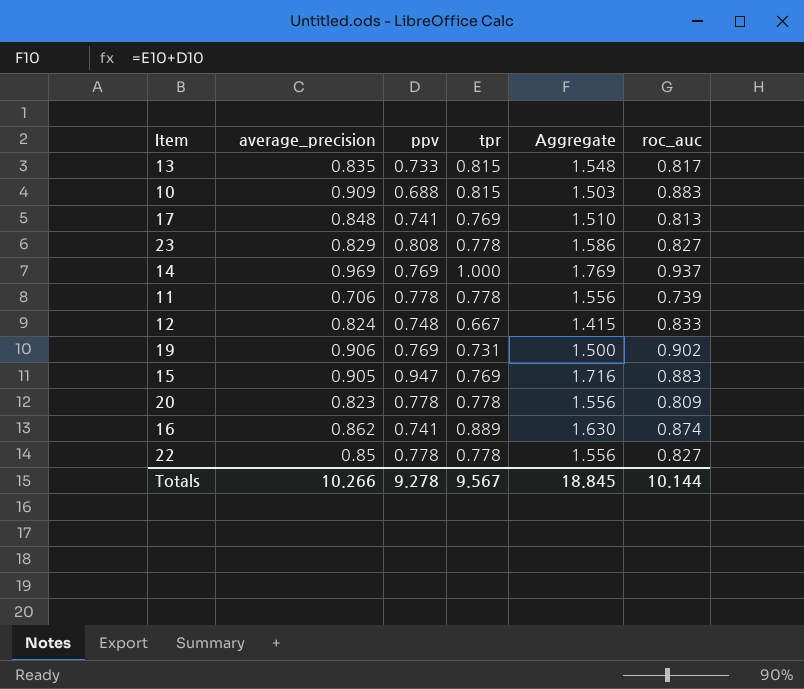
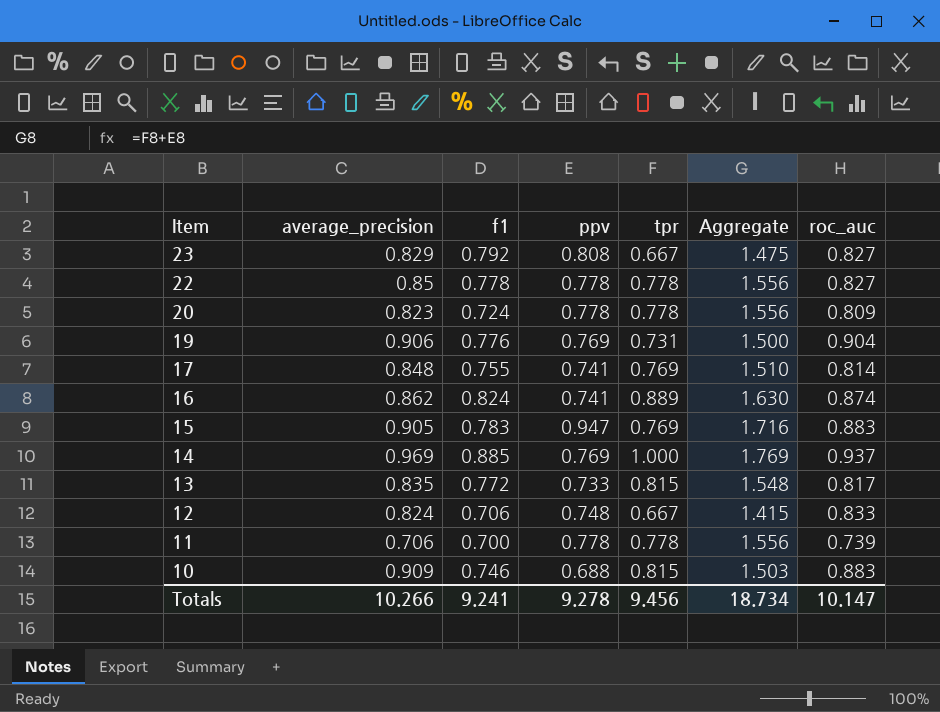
row order: none -> Item descending
column f1 | position: none -> 3
23 | tpr: 0.778 -> 0.667
23 | Aggregate: 1.586 -> 1.475
19 | roc_auc: 0.902 -> 0.904
17 | roc_auc: 0.813 -> 0.814
Totals | tpr: 9.567 -> 9.456
Totals | Aggregate: 18.845 -> 18.734
Totals | roc_auc: 10.144 -> 10.147

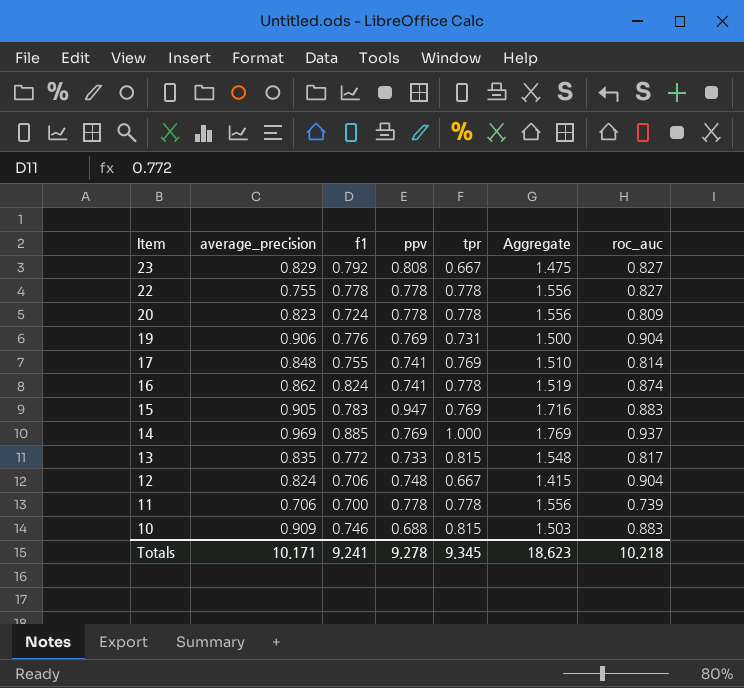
22 | average_precision: 0.85 -> 0.755
16 | tpr: 0.889 -> 0.778
16 | Aggregate: 1.630 -> 1.519
12 | roc_auc: 0.833 -> 0.904
Totals | average_precision: 10.266 -> 10.171
Totals | tpr: 9.456 -> 9.345
Totals | Aggregate: 18.734 -> 18.623
Totals | roc_auc: 10.147 -> 10.218

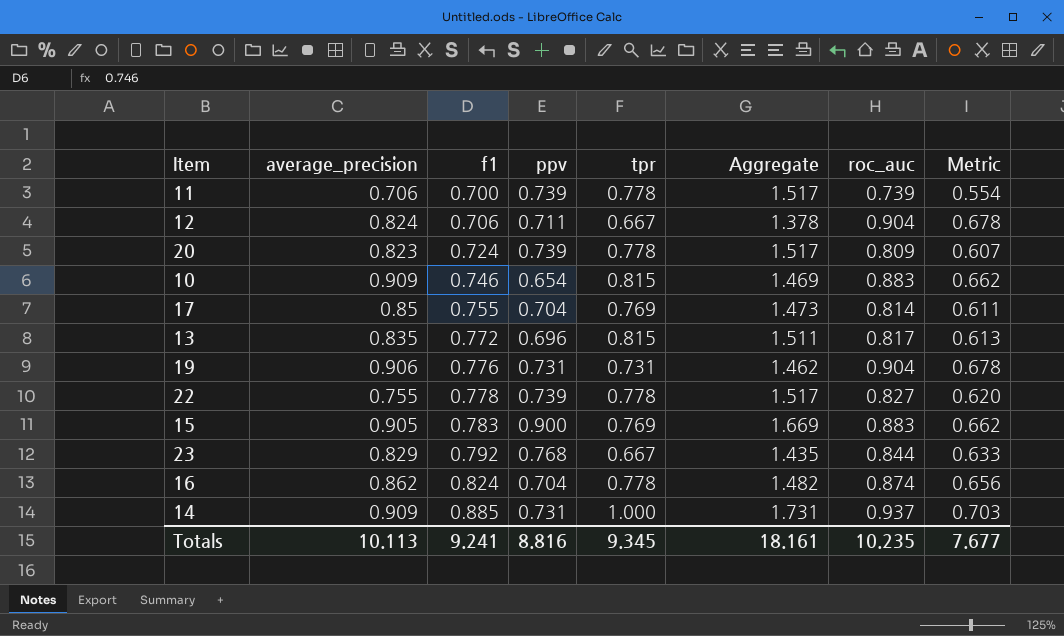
row order: Item descending -> f1 ascending
column Metric | formula: none -> [roc_auc] * 0.75
11 | ppv: 0.778 -> 0.739
11 | Aggregate: 1.556 -> 1.517
12 | ppv: 0.748 -> 0.711
12 | Aggregate: 1.415 -> 1.378
20 | ppv: 0.778 -> 0.739
20 | Aggregate: 1.556 -> 1.517
10 | ppv: 0.688 -> 0.654
10 | Aggregate: 1.503 -> 1.469
17 | average_precision: 0.848 -> 0.85
17 | ppv: 0.741 -> 0.704
17 | Aggregate: 1.510 -> 1.473
13 | ppv: 0.733 -> 0.696
13 | Aggregate: 1.548 -> 1.511
19 | ppv: 0.769 -> 0.731
19 | Aggregate: 1.500 -> 1.462
22 | ppv: 0.778 -> 0.739
22 | Aggregate: 1.556 -> 1.517
15 | ppv: 0.947 -> 0.900
15 | Aggregate: 1.716 -> 1.669
23 | ppv: 0.808 -> 0.768
23 | Aggregate: 1.475 -> 1.435
23 | roc_auc: 0.827 -> 0.844
16 | ppv: 0.741 -> 0.704
16 | Aggregate: 1.519 -> 1.482
14 | average_precision: 0.969 -> 0.909
14 | ppv: 0.769 -> 0.731
14 | Aggregate: 1.769 -> 1.731
Totals | average_precision: 10.171 -> 10.113
Totals | ppv: 9.278 -> 8.816
Totals | Aggregate: 18.623 -> 18.161
Totals | roc_auc: 10.218 -> 10.235

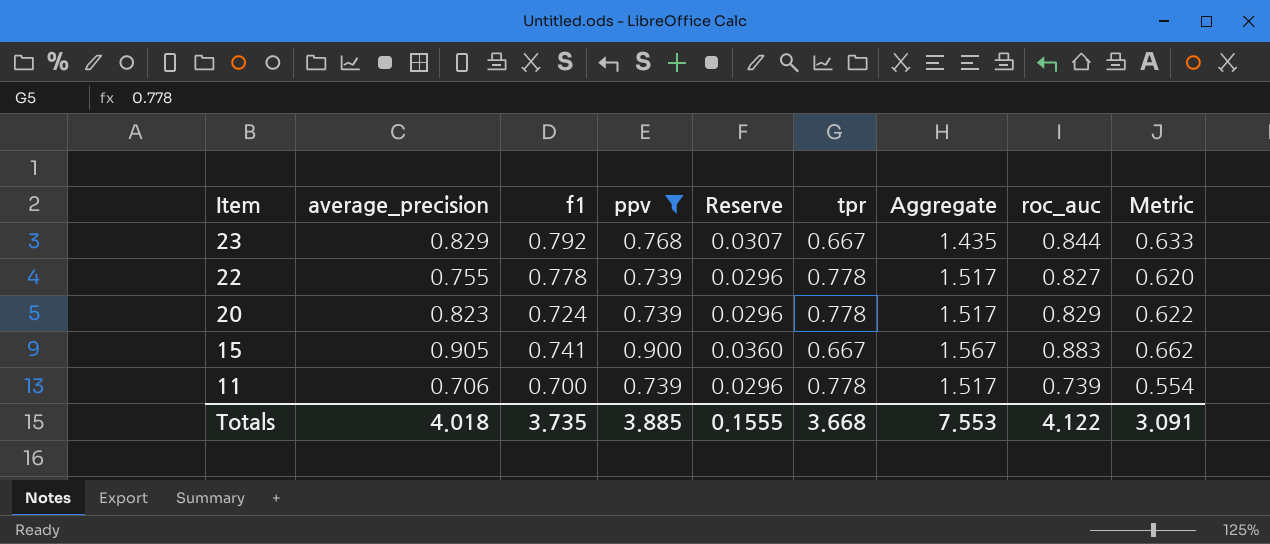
filter: none -> ppv >= 0.739
row order: f1 ascending -> Item descending
column Reserve | formula: none -> [ppv] * 0.04
20 | roc_auc: 0.809 -> 0.829
20 | Metric: 0.607 -> 0.622
15 | f1: 0.783 -> 0.741
15 | tpr: 0.769 -> 0.667
15 | Aggregate: 1.669 -> 1.567
Totals | average_precision: 10.113 -> 4.018
Totals | f1: 9.241 -> 3.735
Totals | ppv: 8.816 -> 3.885
Totals | tpr: 9.345 -> 3.668
Totals | Aggregate: 18.161 -> 7.553
Totals | roc_auc: 10.235 -> 4.122
Totals | Metric: 7.677 -> 3.091

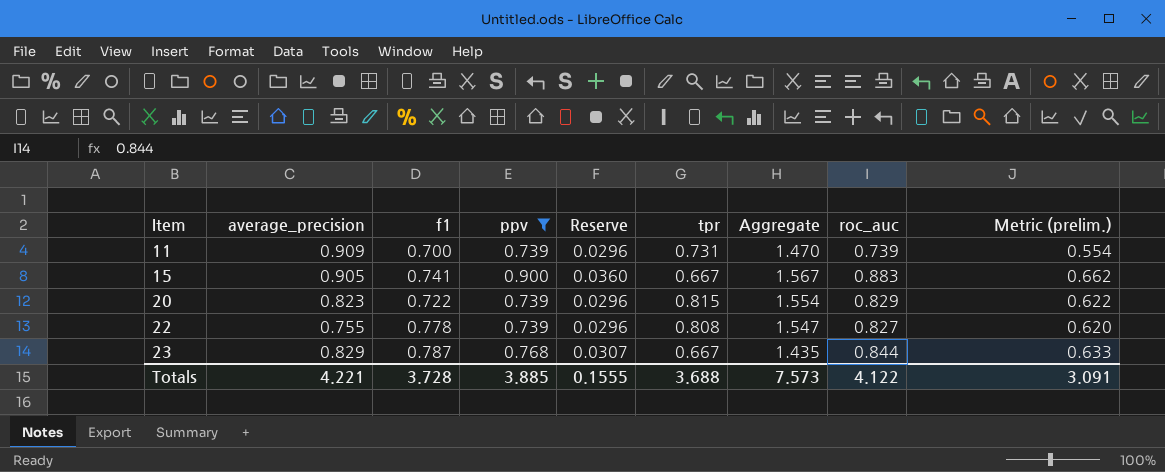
row order: Item descending -> Item ascending
column name: Metric -> Metric (prelim.)
11 | average_precision: 0.706 -> 0.909
11 | tpr: 0.778 -> 0.731
11 | Aggregate: 1.517 -> 1.470
20 | f1: 0.724 -> 0.722
20 | tpr: 0.778 -> 0.815
20 | Aggregate: 1.517 -> 1.554
22 | tpr: 0.778 -> 0.808
22 | Aggregate: 1.517 -> 1.547
23 | f1: 0.792 -> 0.787
Totals | average_precision: 4.018 -> 4.221
Totals | f1: 3.735 -> 3.728
Totals | tpr: 3.668 -> 3.688
Totals | Aggregate: 7.553 -> 7.573

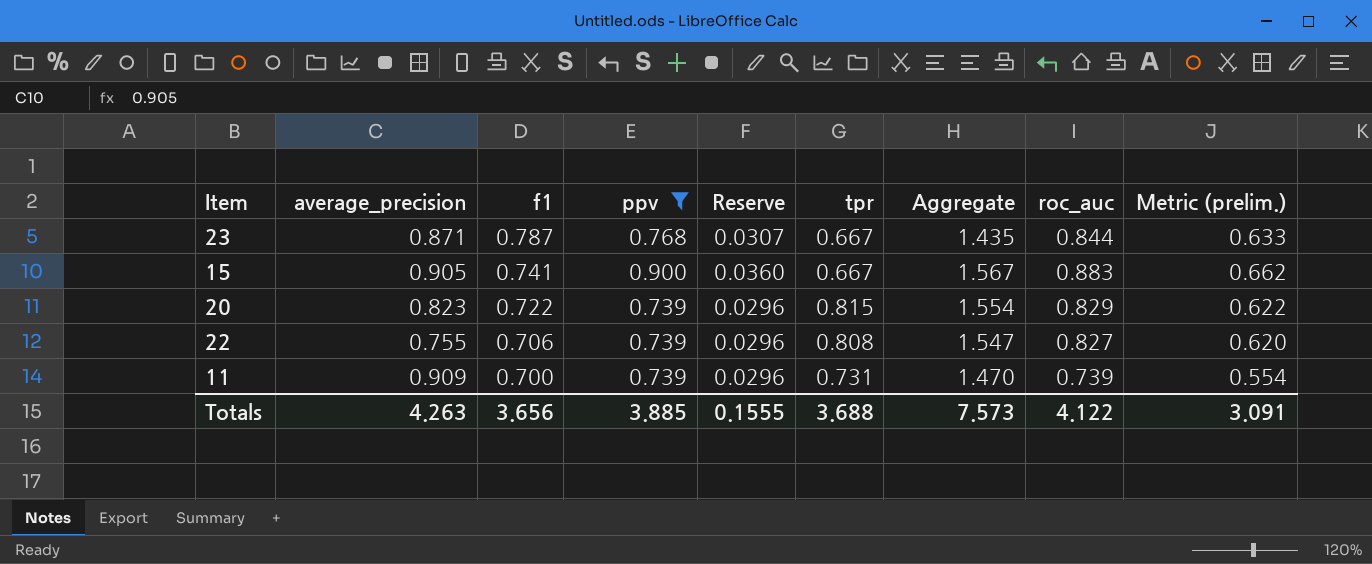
row order: Item ascending -> f1 descending
23 | average_precision: 0.829 -> 0.871
22 | f1: 0.778 -> 0.706
Totals | average_precision: 4.221 -> 4.263
Totals | f1: 3.728 -> 3.656

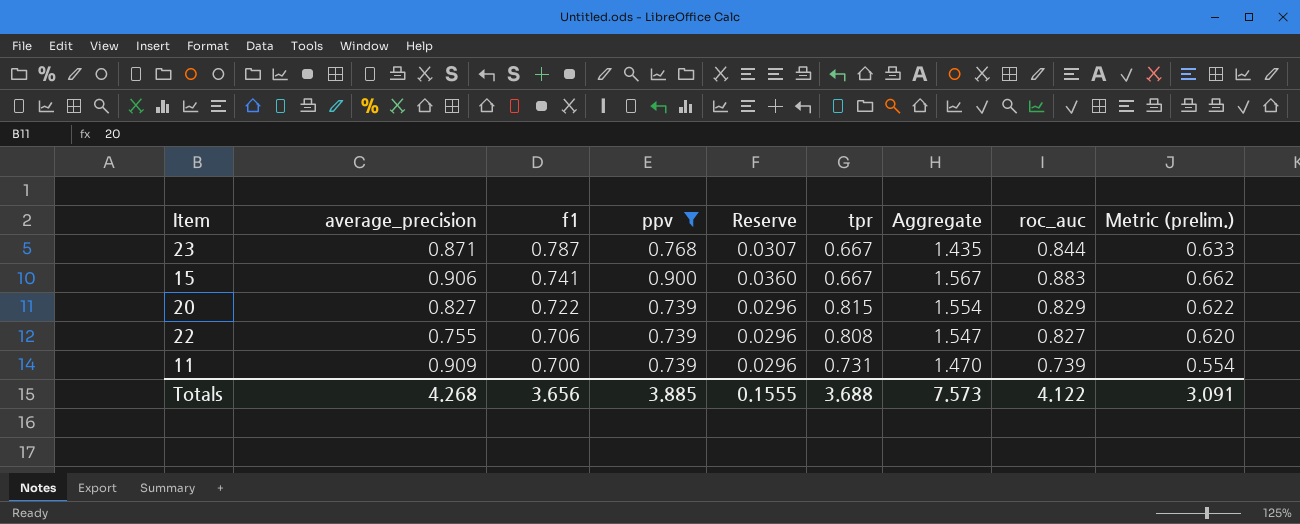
15 | average_precision: 0.905 -> 0.906
20 | average_precision: 0.823 -> 0.827
Totals | average_precision: 4.263 -> 4.268

